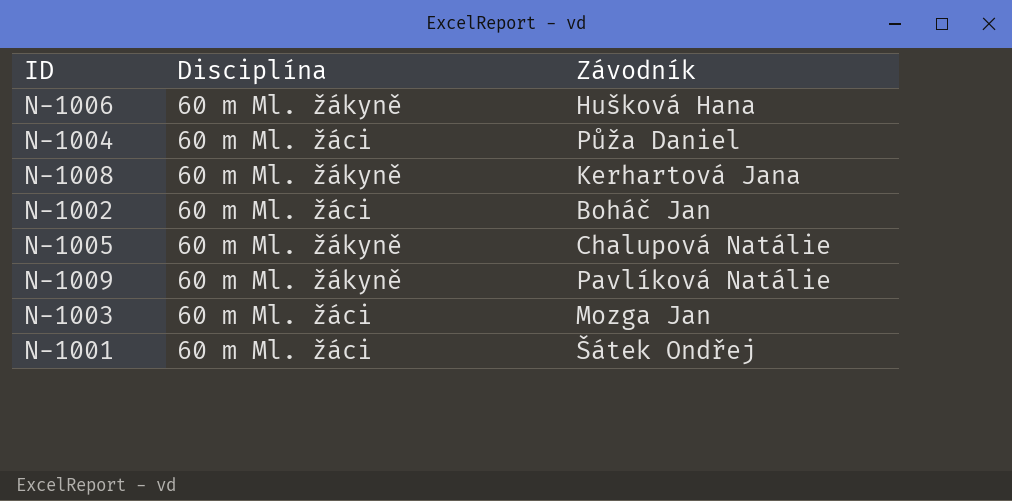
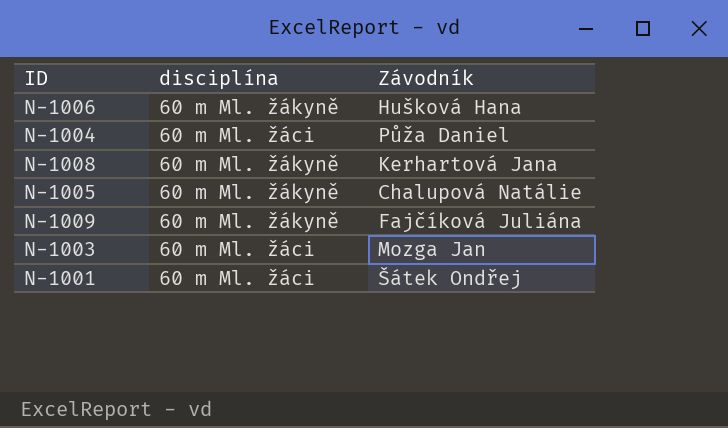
column name: Disciplína -> disciplína
row N-1002: 60 m Ml. žáci | Boháč Jan -> none
N-1009 | Závodník: Pavlíková Natálie -> Fajčíková Juliána

